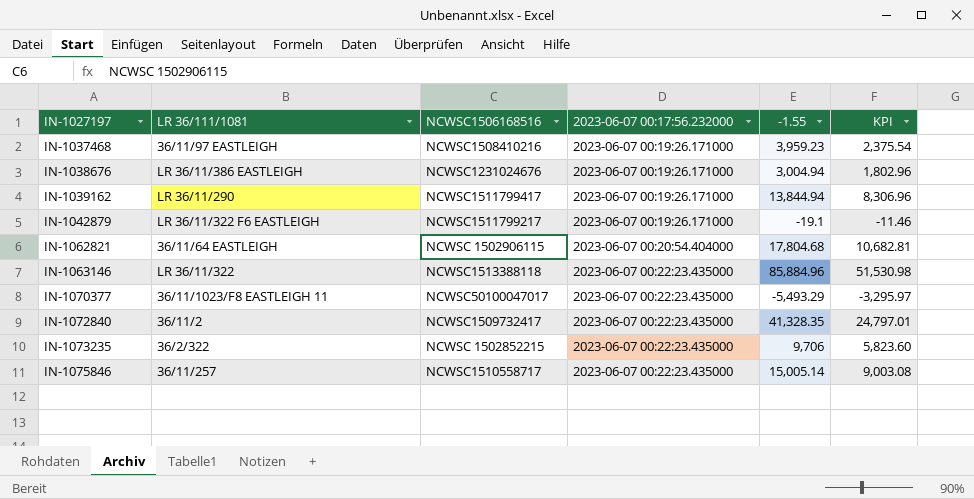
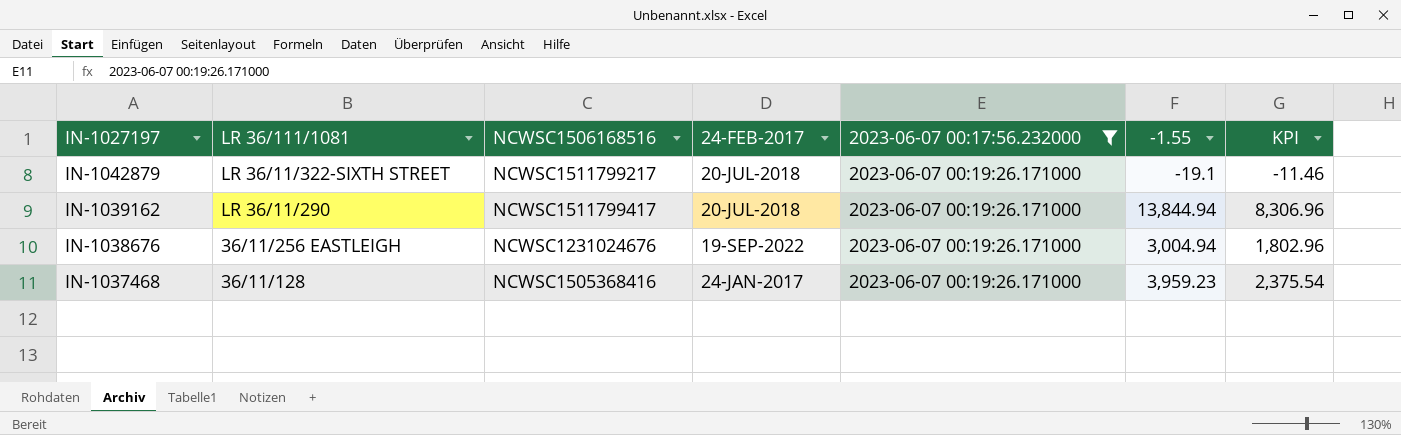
filter: none -> 2023-06-07 00:17:56.232000 = 2023-06-07 00:19:26.171000
row order: IN-1027197 ascending -> IN-1027197 descending
column 24-FEB-2017 | position: none -> 4
IN-1042879 | LR 36/111/1081: LR 36/11/322 F6 EASTLEIGH -> LR 36/11/322-SIXTH STREET
IN-1038676 | LR 36/111/1081: LR 36/11/386 EASTLEIGH -> 36/11/256 EASTLEIGH
IN-1037468 | LR 36/111/1081: 36/11/97 EASTLEIGH -> 36/11/128
IN-1037468 | NCWSC1506168516: NCWSC1508410216 -> NCWSC1505368416

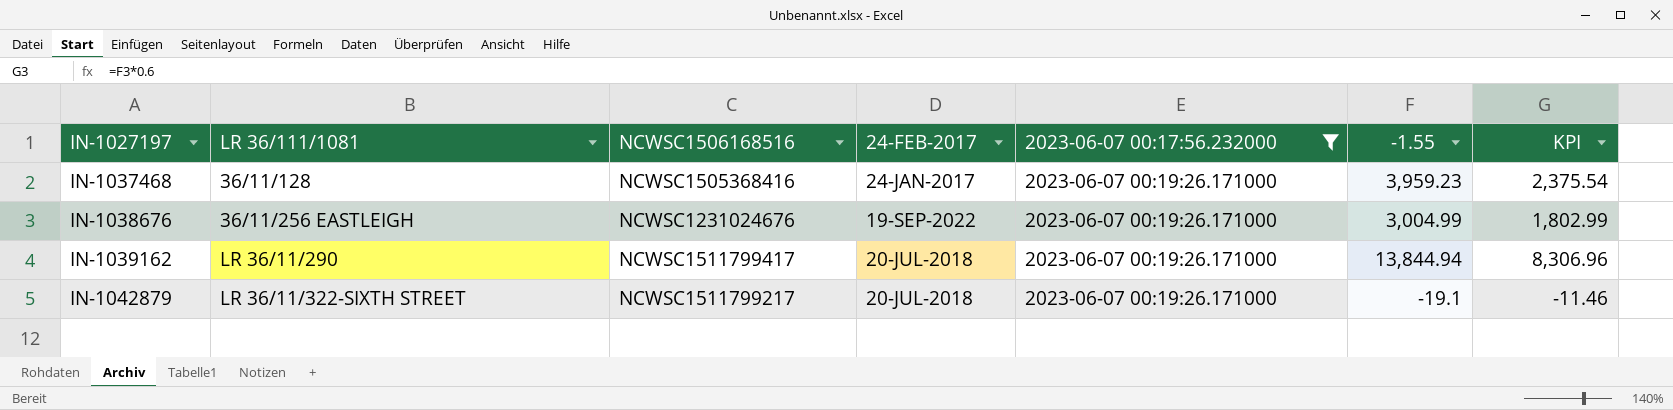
row order: IN-1027197 descending -> IN-1027197 ascending
IN-1038676 | -1.55: 3,004.94 -> 3,004.99
IN-1038676 | KPI: 1,802.96 -> 1,802.99

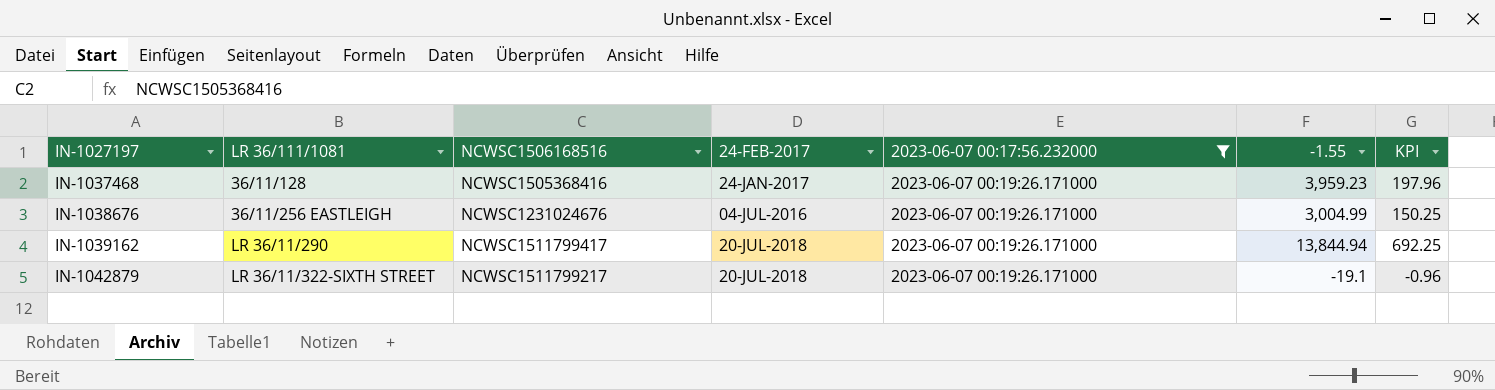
column KPI | formula: [-1.55] * 0.6 -> [-1.55] * 0.05
IN-1038676 | 24-FEB-2017: 19-SEP-2022 -> 04-JUL-2016

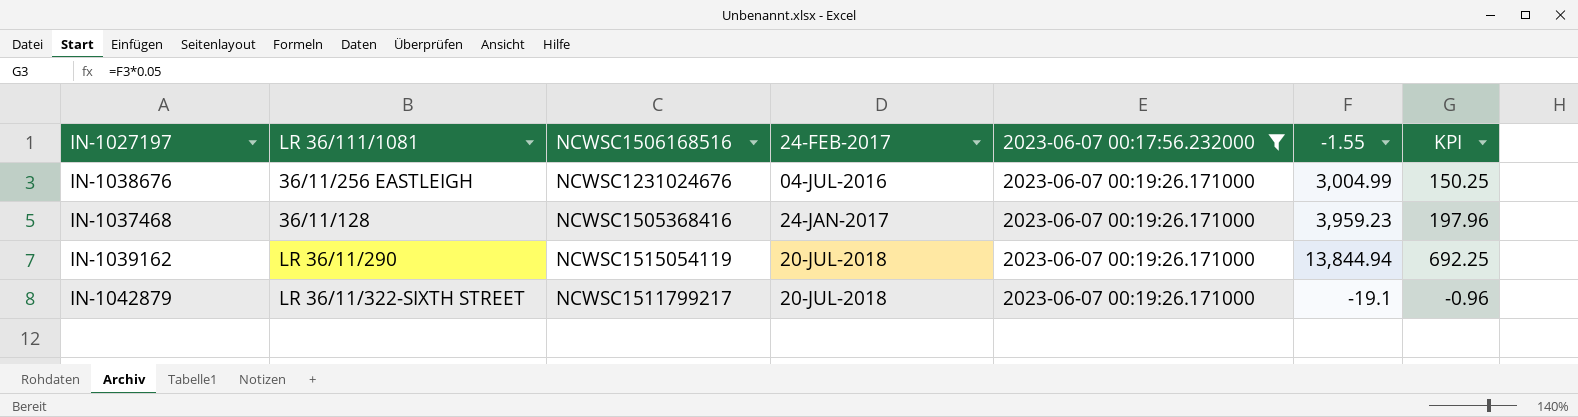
row order: IN-1027197 ascending -> 24-FEB-2017 ascending
IN-1039162 | NCWSC1506168516: NCWSC1511799417 -> NCWSC1515054119

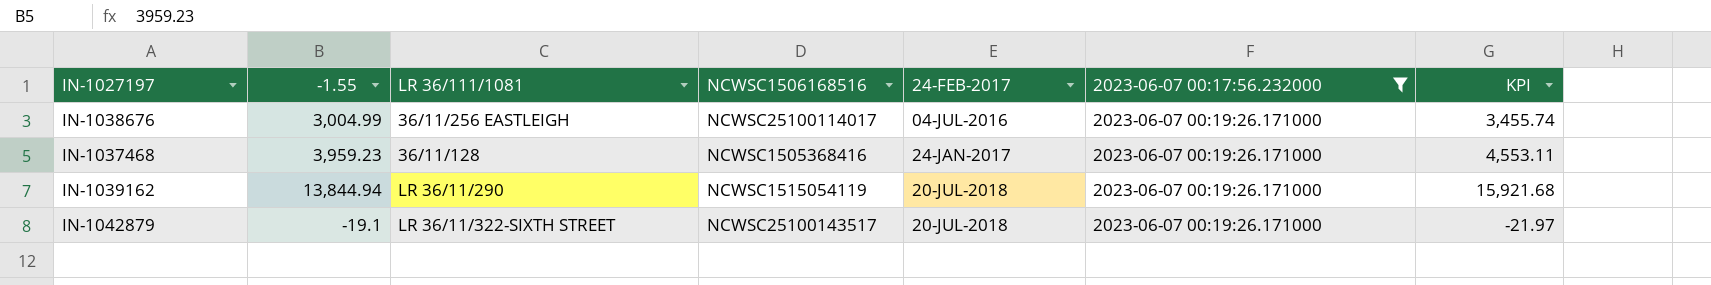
column -1.55 | position: 6 -> 2
column KPI | formula: [-1.55] * 0.05 -> [-1.55] * 1.15
IN-1038676 | NCWSC1506168516: NCWSC1231024676 -> NCWSC25100114017
IN-1042879 | NCWSC1506168516: NCWSC1511799217 -> NCWSC25100143517

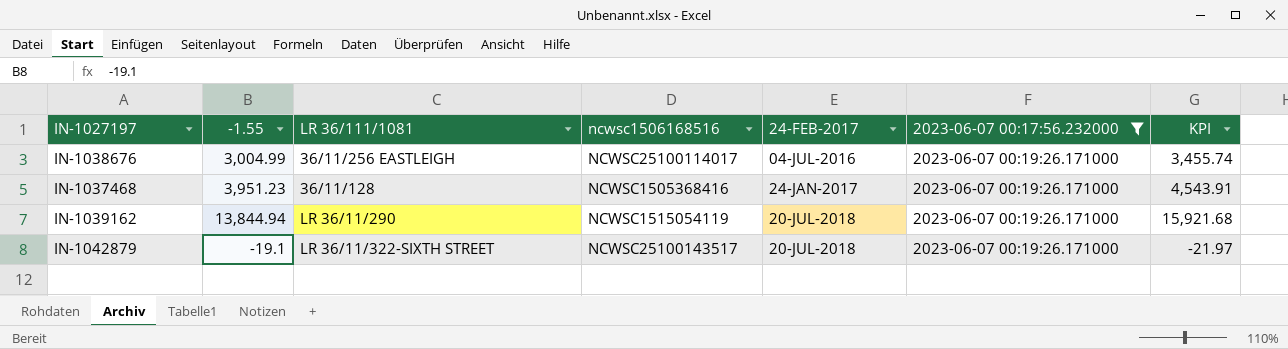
column name: NCWSC1506168516 -> ncwsc1506168516
IN-1037468 | -1.55: 3,959.23 -> 3,951.23
IN-1037468 | KPI: 4,553.11 -> 4,543.91

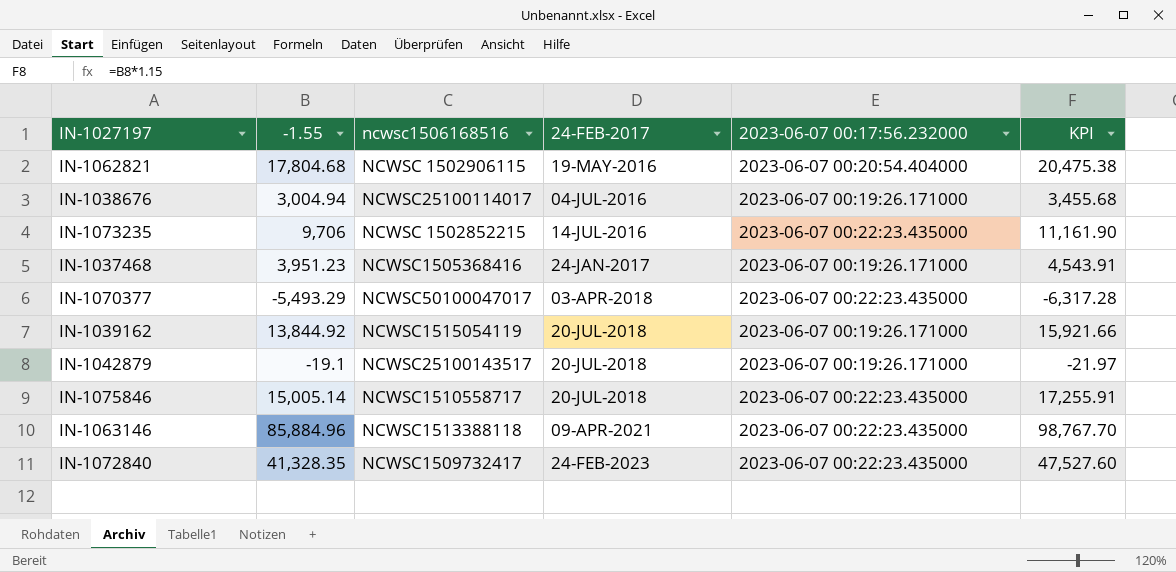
filter: 2023-06-07 00:17:56.232000 = 2023-06-07 00:19:26.171000 -> none
column LR 36/111/1081 | position: 3 -> none
IN-1038676 | -1.55: 3,004.99 -> 3,004.94
IN-1038676 | KPI: 3,455.74 -> 3,455.68
IN-1039162 | -1.55: 13,844.94 -> 13,844.92
IN-1039162 | KPI: 15,921.68 -> 15,921.66

